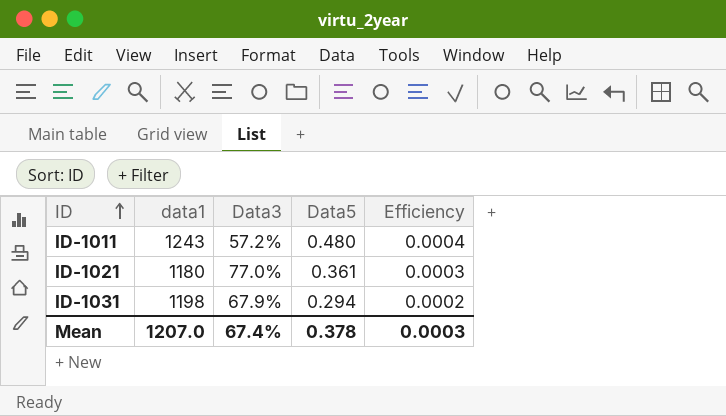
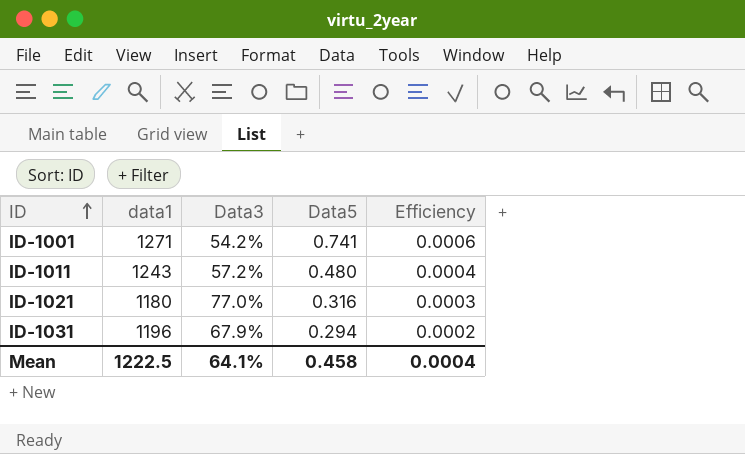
row ID-1001: none -> 1271 | 54.2% | 0.741 | 0.0006
ID-1021 | Data5: 0.361 -> 0.316
ID-1031 | data1: 1198 -> 1196
Mean | data1: 1207.0 -> 1222.5
Mean | Data3: 67.4% -> 64.1%
Mean | Data5: 0.378 -> 0.458
Mean | Efficiency: 0.0003 -> 0.0004

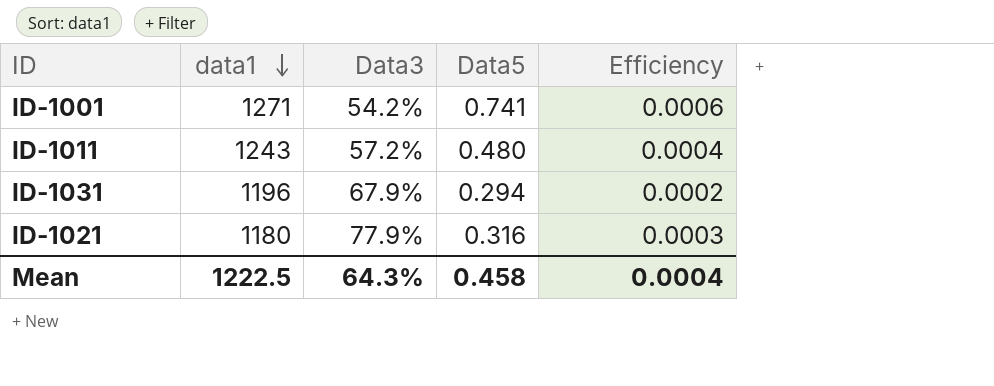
row order: ID ascending -> data1 descending
ID-1021 | Data3: 77.0% -> 77.9%
Mean | Data3: 64.1% -> 64.3%

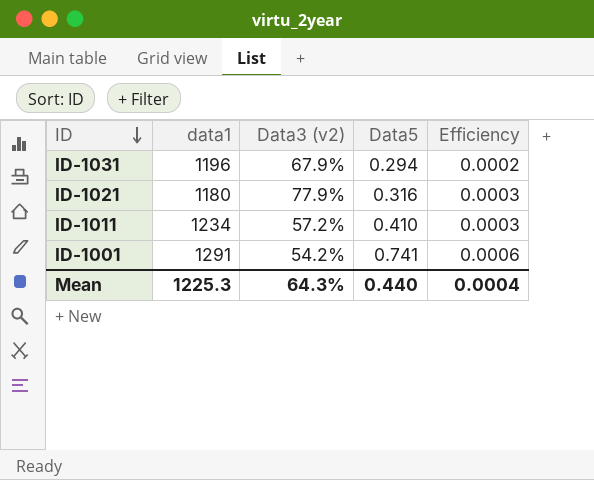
row order: data1 descending -> ID descending
column name: Data3 -> Data3 (v2)
ID-1011 | data1: 1243 -> 1234
ID-1011 | Data5: 0.480 -> 0.410
ID-1011 | Efficiency: 0.0004 -> 0.0003
ID-1001 | data1: 1271 -> 1291
Mean | data1: 1222.5 -> 1225.3
Mean | Data5: 0.458 -> 0.440

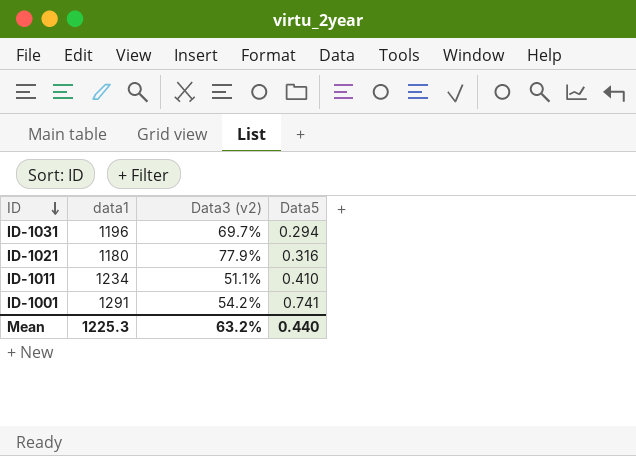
column Efficiency | formula: [Data5] / [data1] -> none
ID-1031 | Data3 (v2): 67.9% -> 69.7%
ID-1011 | Data3 (v2): 57.2% -> 51.1%
Mean | Data3 (v2): 64.3% -> 63.2%

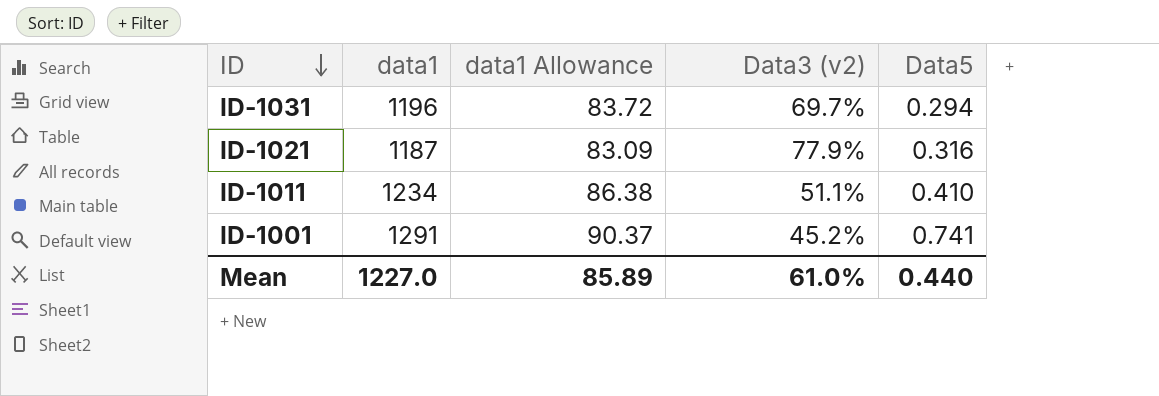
column data1 Allowance | formula: none -> [data1] * 0.07
ID-1021 | data1: 1180 -> 1187
ID-1001 | Data3 (v2): 54.2% -> 45.2%
Mean | data1: 1225.3 -> 1227.0
Mean | Data3 (v2): 63.2% -> 61.0%

